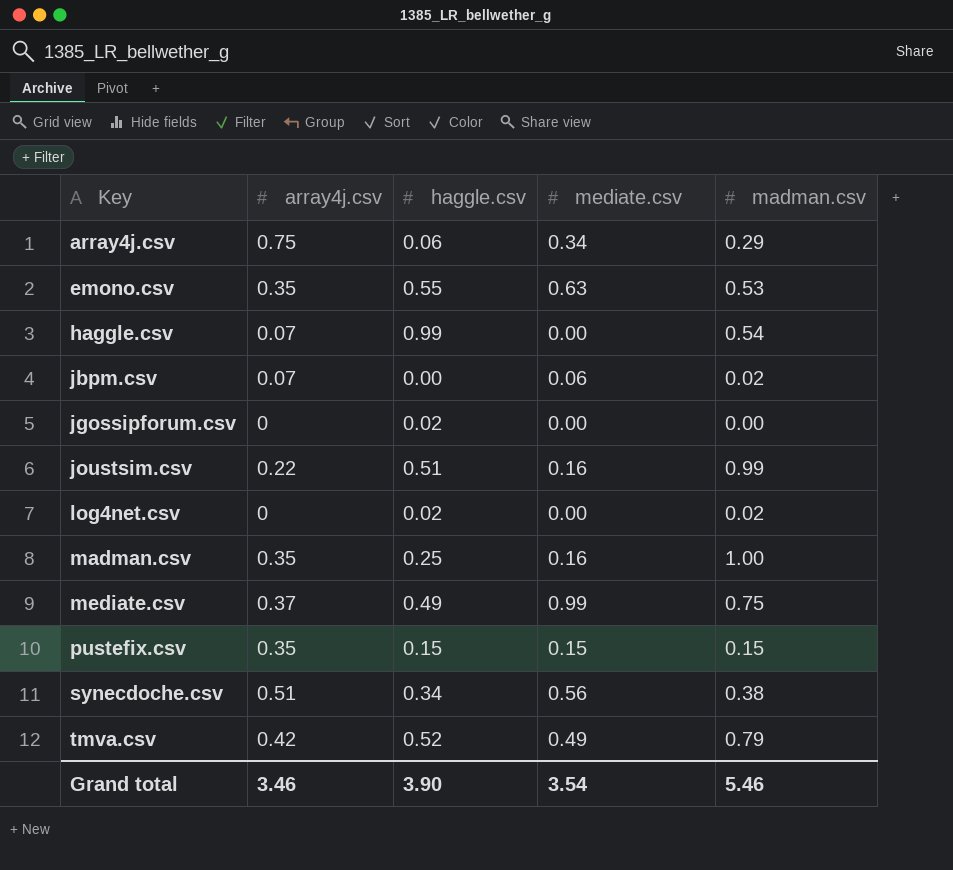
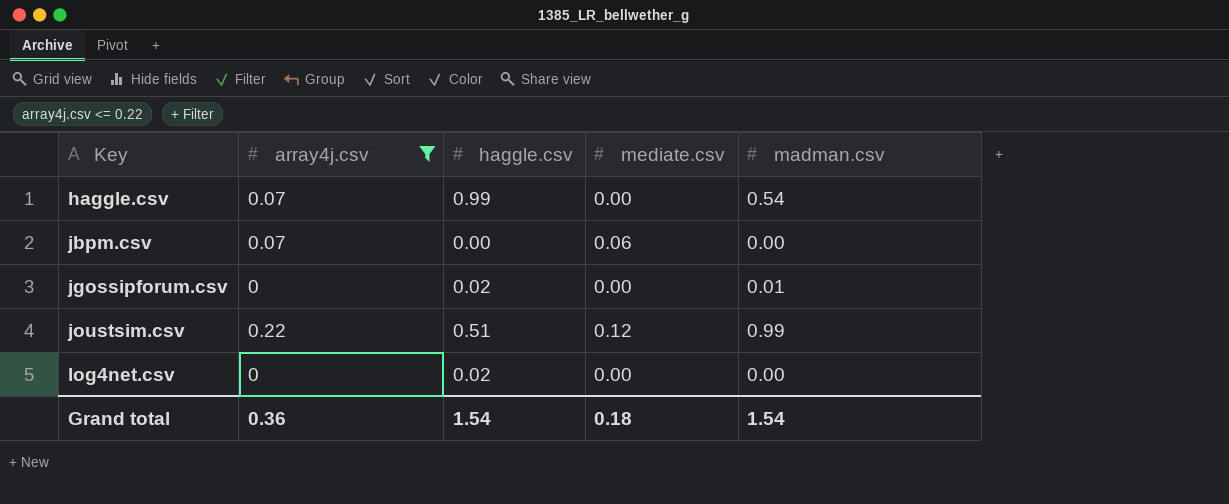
filter: none -> array4j.csv <= 0.22
jbpm.csv | madman.csv: 0.02 -> 0.00
jgossipforum.csv | madman.csv: 0.00 -> 0.01
joustsim.csv | mediate.csv: 0.16 -> 0.12
log4net.csv | madman.csv: 0.02 -> 0.00
Grand total | array4j.csv: 3.46 -> 0.36
Grand total | haggle.csv: 3.90 -> 1.54
Grand total | mediate.csv: 3.54 -> 0.18
Grand total | madman.csv: 5.46 -> 1.54

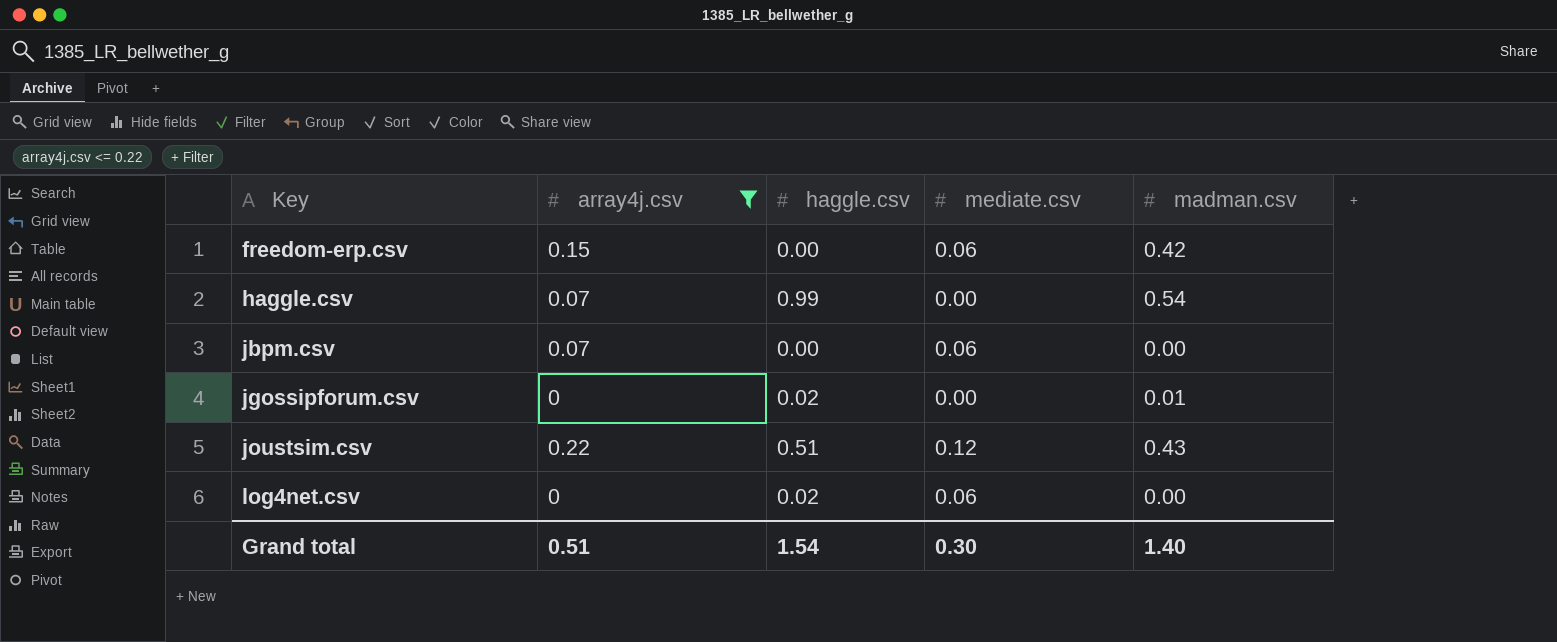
row freedom-erp.csv: none -> 0.15 | 0.00 | 0.06 | 0.42
joustsim.csv | madman.csv: 0.99 -> 0.43
log4net.csv | mediate.csv: 0.00 -> 0.06
Grand total | array4j.csv: 0.36 -> 0.51
Grand total | mediate.csv: 0.18 -> 0.30
Grand total | madman.csv: 1.54 -> 1.40

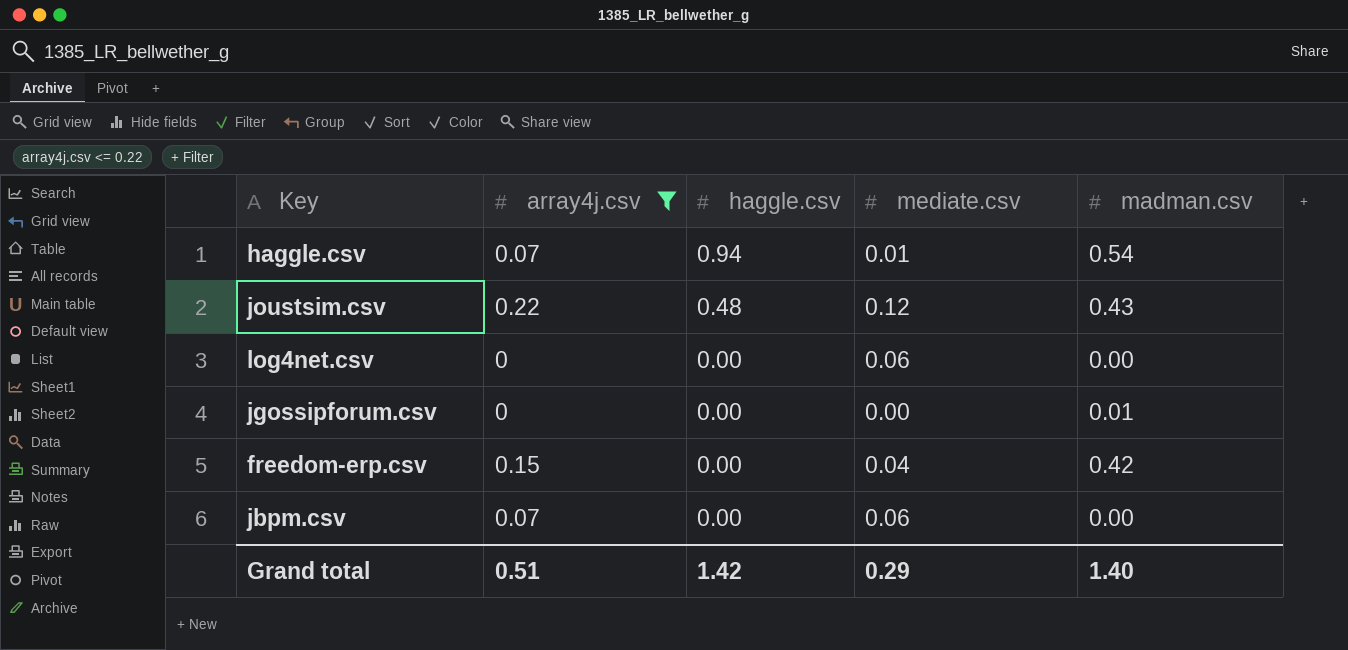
row order: Key ascending -> haggle.csv descending
haggle.csv | haggle.csv: 0.99 -> 0.94
haggle.csv | mediate.csv: 0.00 -> 0.01
joustsim.csv | haggle.csv: 0.51 -> 0.48
log4net.csv | haggle.csv: 0.02 -> 0.00
jgossipforum.csv | haggle.csv: 0.02 -> 0.00
freedom-erp.csv | mediate.csv: 0.06 -> 0.04
Grand total | haggle.csv: 1.54 -> 1.42
Grand total | mediate.csv: 0.30 -> 0.29

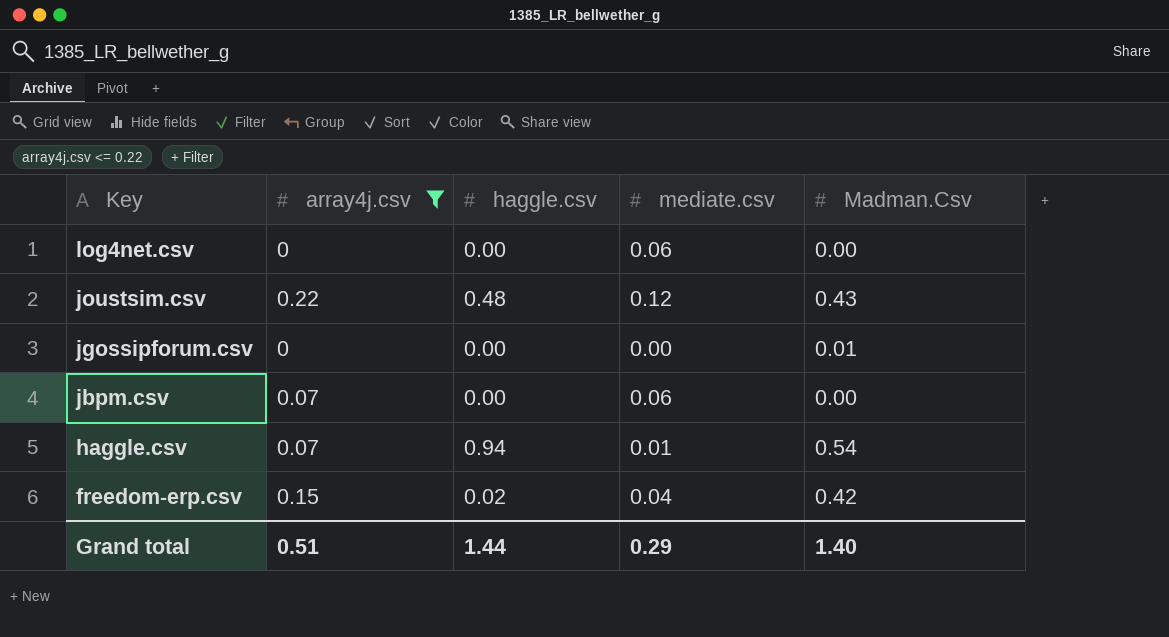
row order: haggle.csv descending -> Key descending
column name: madman.csv -> Madman.Csv
freedom-erp.csv | haggle.csv: 0.00 -> 0.02
Grand total | haggle.csv: 1.42 -> 1.44

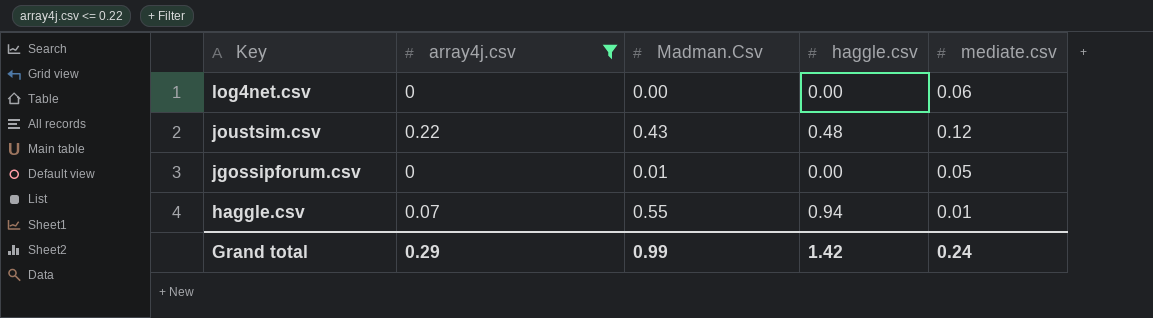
column Madman.Csv | position: 5 -> 3
row jbpm.csv: 0.07 | 0.00 | 0.06 | 0.00 -> none
row freedom-erp.csv: 0.15 | 0.02 | 0.04 | 0.42 -> none
jgossipforum.csv | mediate.csv: 0.00 -> 0.05
haggle.csv | Madman.Csv: 0.54 -> 0.55
Grand total | array4j.csv: 0.51 -> 0.29
Grand total | Madman.Csv: 1.40 -> 0.99
Grand total | haggle.csv: 1.44 -> 1.42
Grand total | mediate.csv: 0.29 -> 0.24

